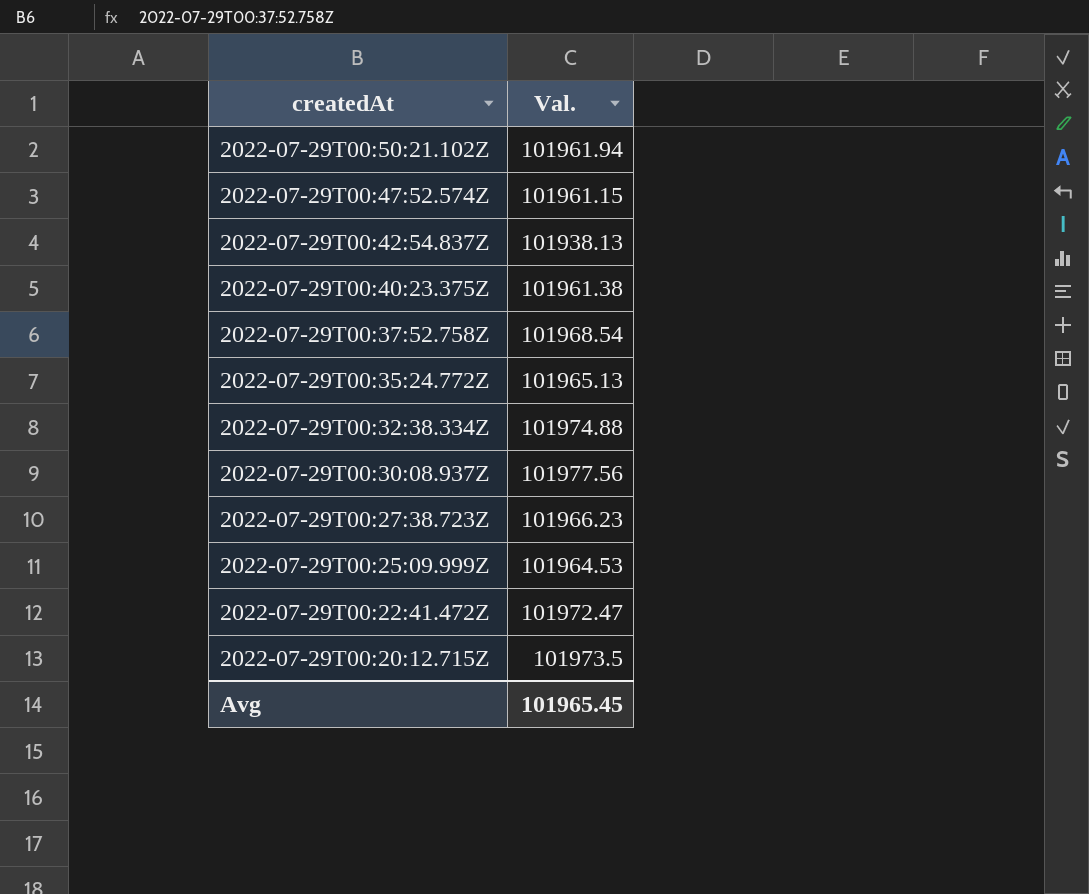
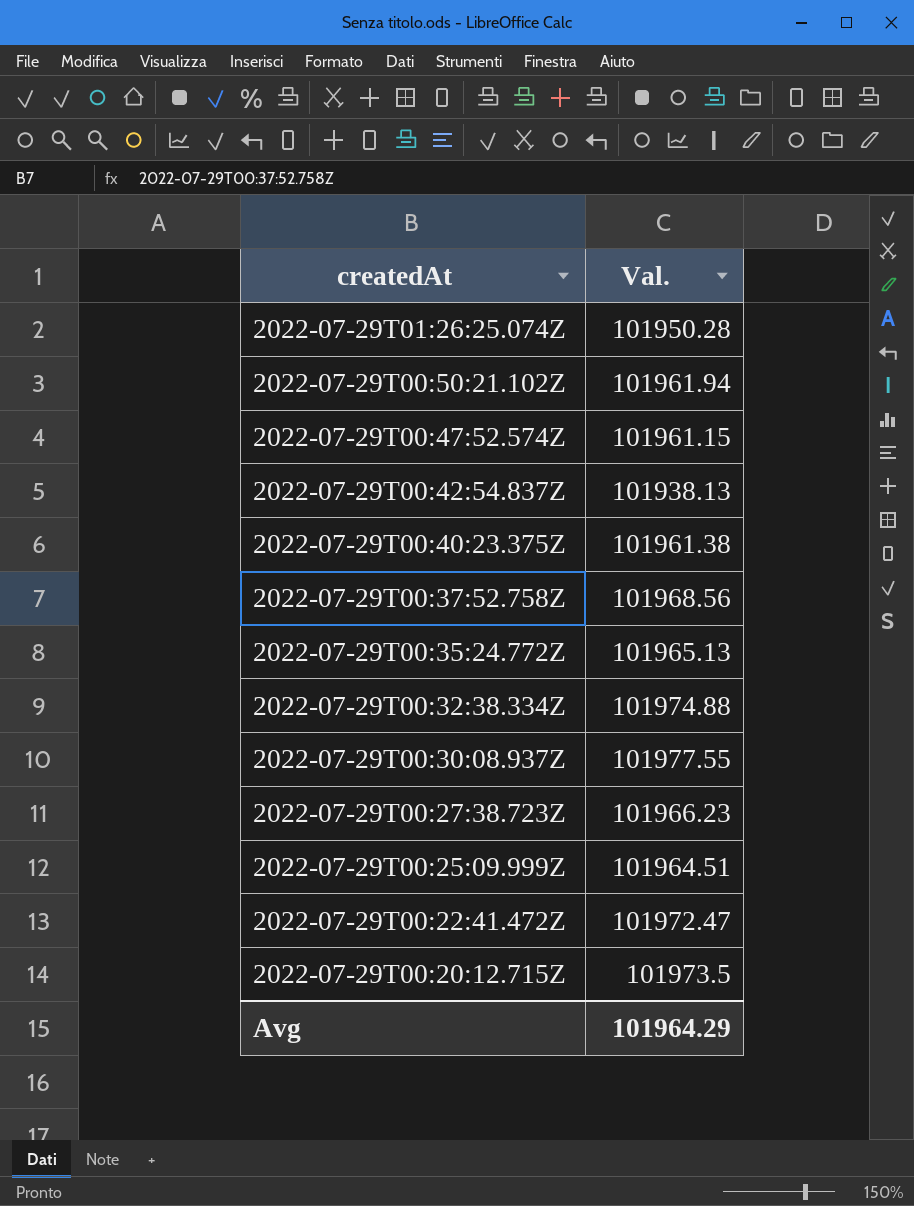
row 2022-07-29T01:26:25.074Z: none -> 101950.28
2022-07-29T00:37:52.758Z | Val.: 101968.54 -> 101968.56
2022-07-29T00:30:08.937Z | Val.: 101977.56 -> 101977.55
2022-07-29T00:25:09.999Z | Val.: 101964.53 -> 101964.51
Avg | Val.: 101965.45 -> 101964.29

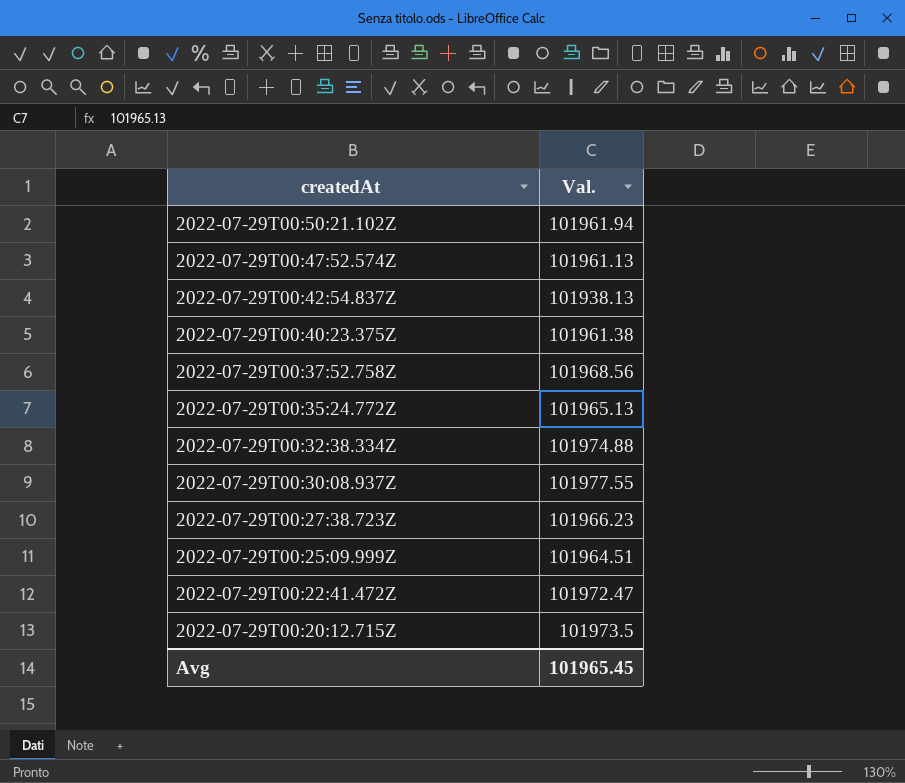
row 2022-07-29T01:26:25.074Z: 101950.28 -> none
2022-07-29T00:47:52.574Z | Val.: 101961.15 -> 101961.13
Avg | Val.: 101964.29 -> 101965.45

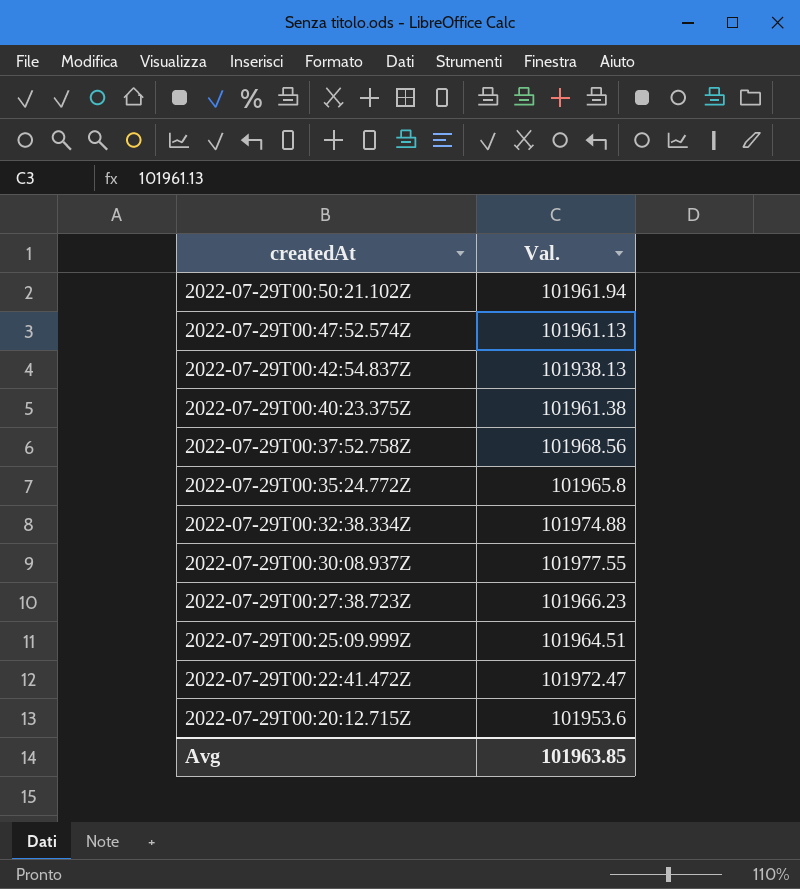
2022-07-29T00:35:24.772Z | Val.: 101965.13 -> 101965.8
2022-07-29T00:20:12.715Z | Val.: 101973.5 -> 101953.6
Avg | Val.: 101965.45 -> 101963.85

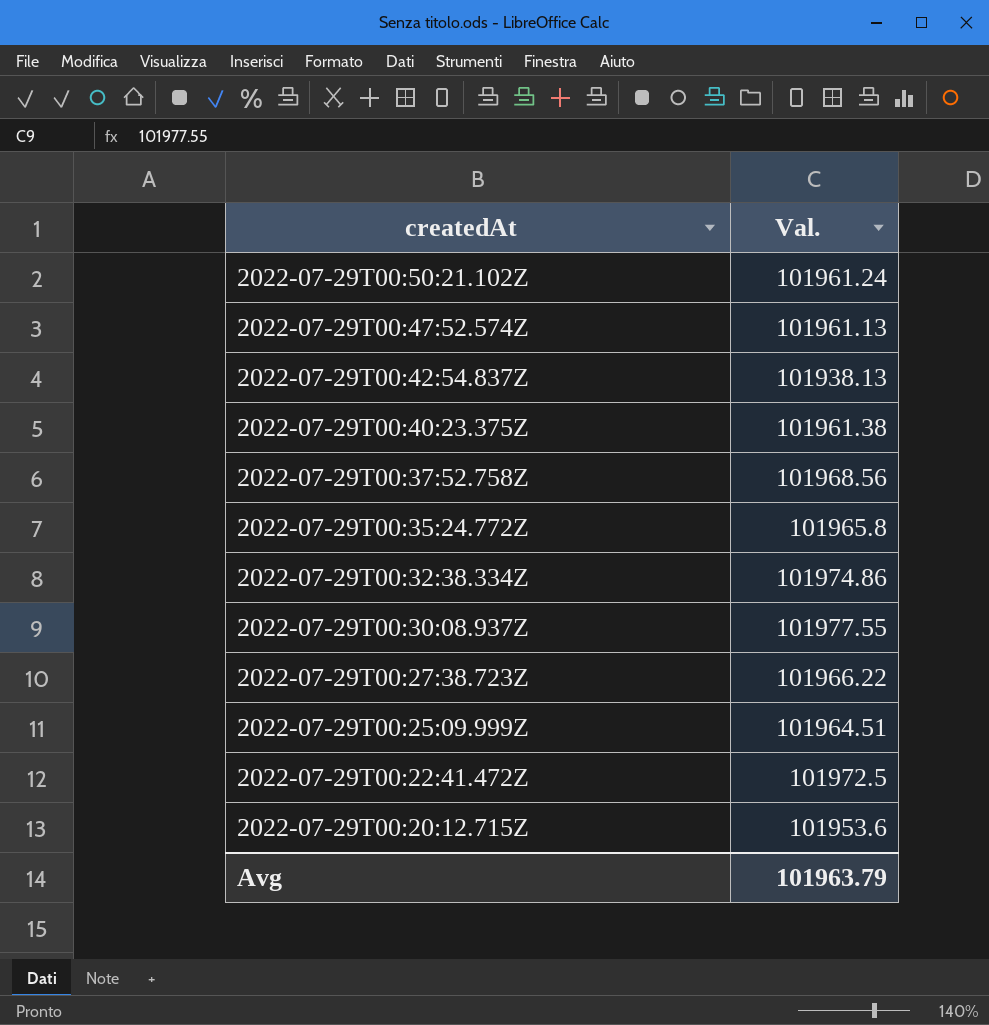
2022-07-29T00:50:21.102Z | Val.: 101961.94 -> 101961.24
2022-07-29T00:32:38.334Z | Val.: 101974.88 -> 101974.86
2022-07-29T00:27:38.723Z | Val.: 101966.23 -> 101966.22
2022-07-29T00:22:41.472Z | Val.: 101972.47 -> 101972.5
Avg | Val.: 101963.85 -> 101963.79

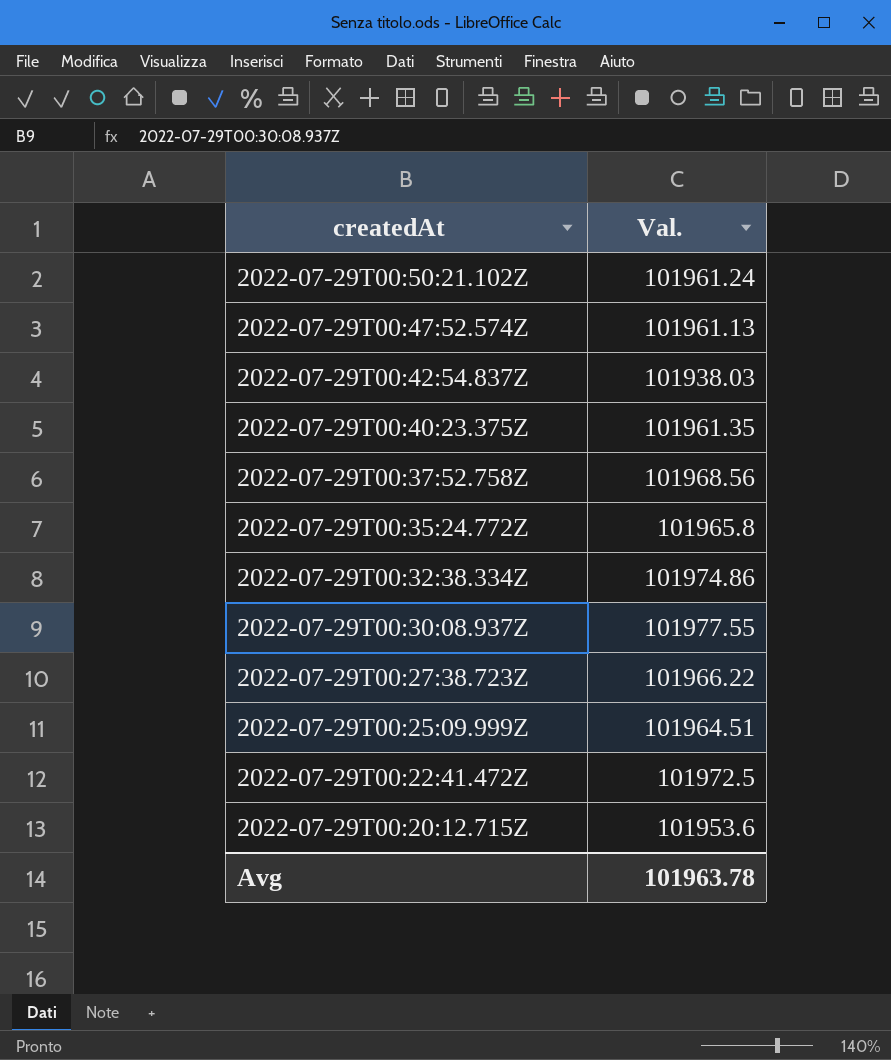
2022-07-29T00:42:54.837Z | Val.: 101938.13 -> 101938.03
2022-07-29T00:40:23.375Z | Val.: 101961.38 -> 101961.35
Avg | Val.: 101963.79 -> 101963.78

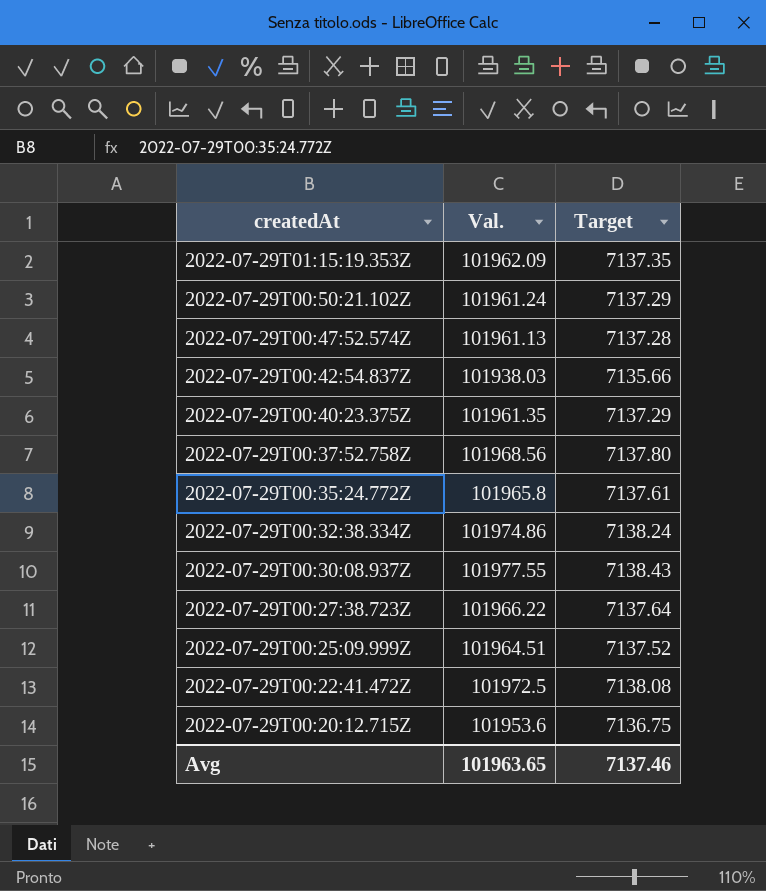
column Target | formula: none -> [Val.] * 0.07
row 2022-07-29T01:15:19.353Z: none -> 101962.09 | 7137.35
Avg | Val.: 101963.78 -> 101963.65

